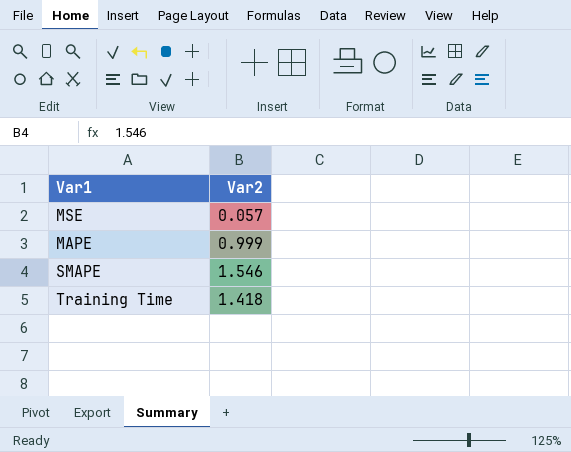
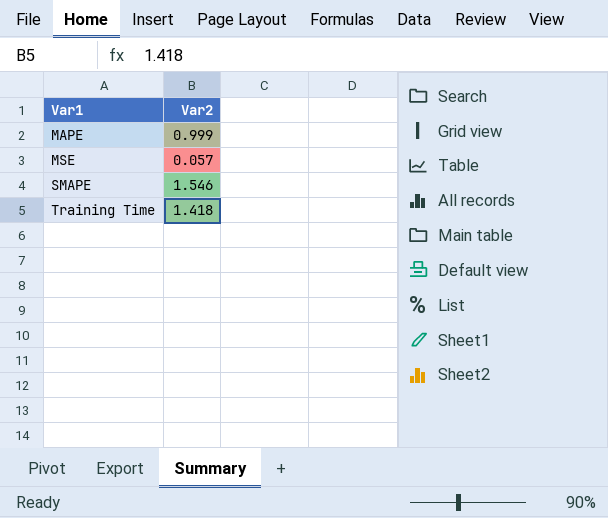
row order: none -> Var1 ascending

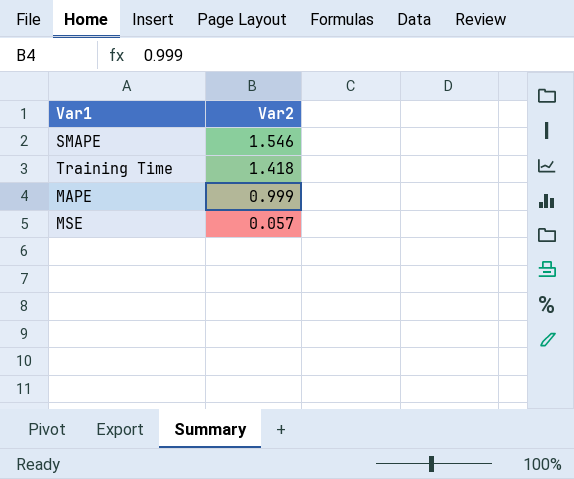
row order: Var1 ascending -> Var2 descending

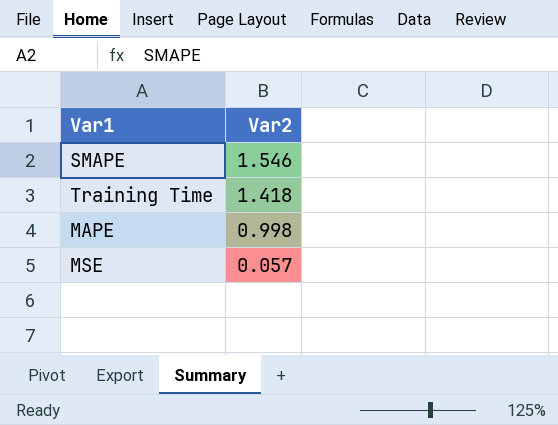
MAPE | Var2: 0.999 -> 0.998

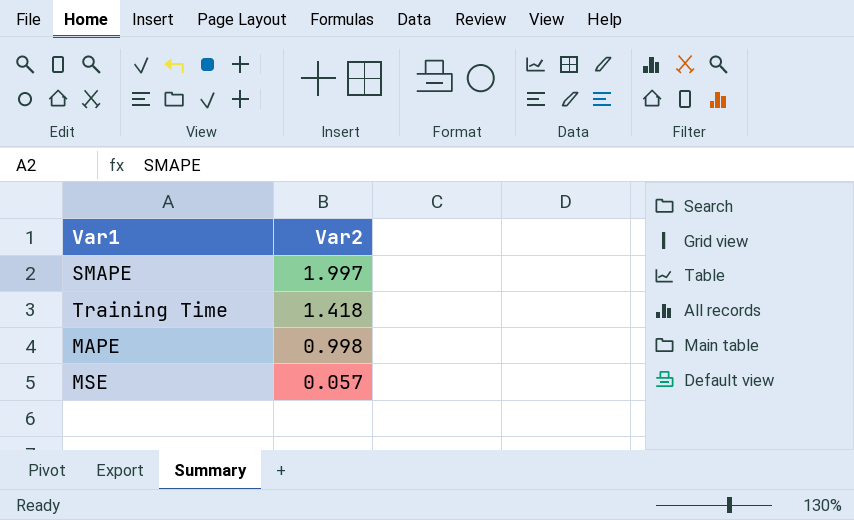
SMAPE | Var2: 1.546 -> 1.997

